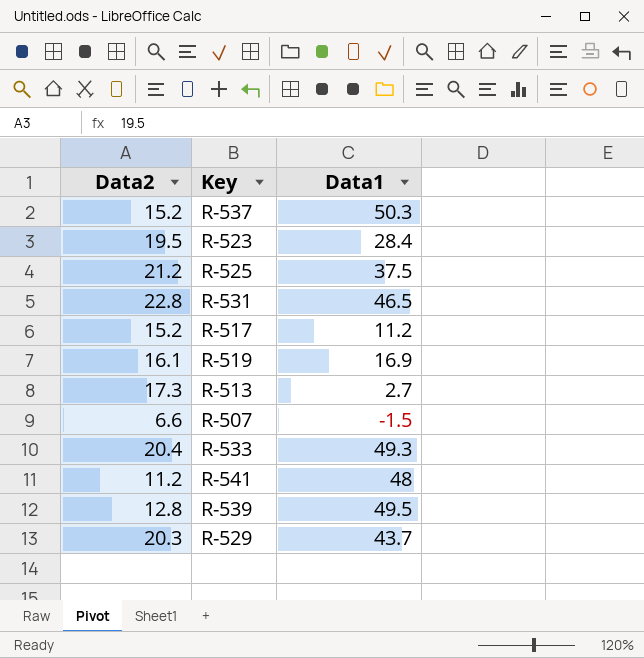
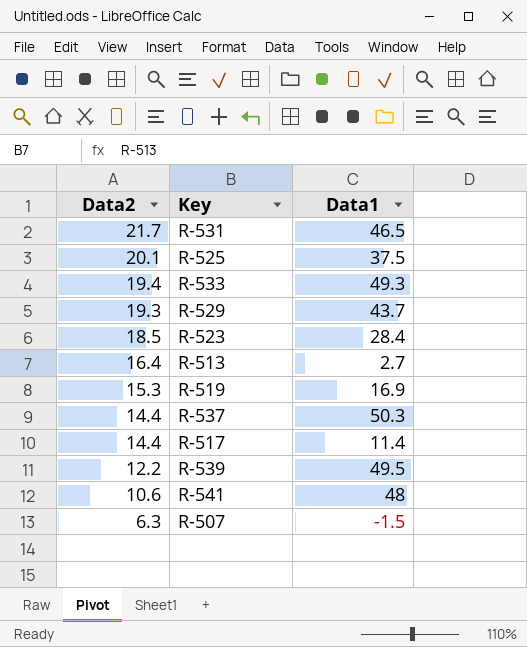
row order: none -> Data2 descending
R-531 | Data2: 22.8 -> 21.7
R-525 | Data2: 21.2 -> 20.1
R-533 | Data2: 20.4 -> 19.4
R-529 | Data2: 20.3 -> 19.3
R-523 | Data2: 19.5 -> 18.5
R-513 | Data2: 17.3 -> 16.4
R-519 | Data2: 16.1 -> 15.3
R-537 | Data2: 15.2 -> 14.4
R-517 | Data2: 15.2 -> 14.4
R-517 | Data1: 11.2 -> 11.4
R-539 | Data2: 12.8 -> 12.2
R-541 | Data2: 11.2 -> 10.6
R-507 | Data2: 6.6 -> 6.3

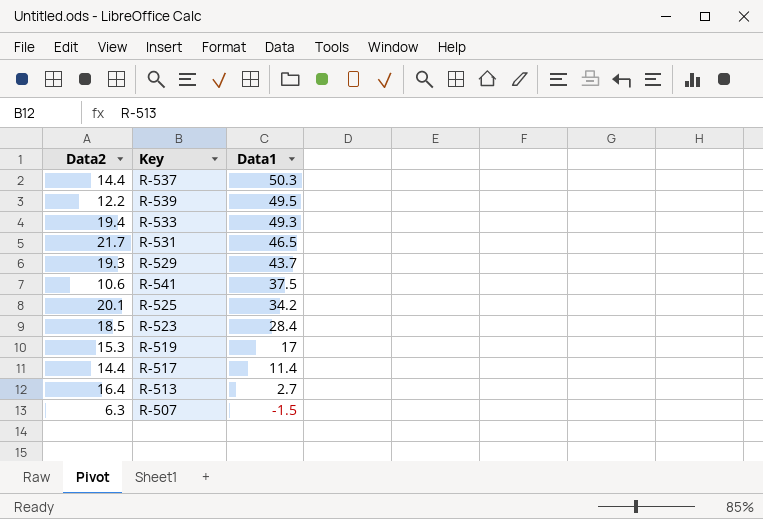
row order: Data2 descending -> Data1 descending
R-541 | Data1: 48 -> 37.5
R-525 | Data1: 37.5 -> 34.2
R-519 | Data1: 16.9 -> 17

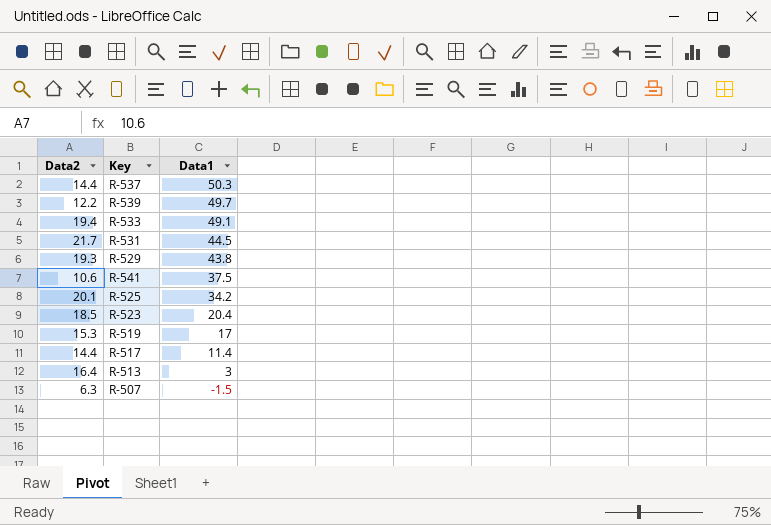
R-539 | Data1: 49.5 -> 49.7
R-533 | Data1: 49.3 -> 49.1
R-531 | Data1: 46.5 -> 44.5
R-529 | Data1: 43.7 -> 43.8
R-523 | Data1: 28.4 -> 20.4
R-513 | Data1: 2.7 -> 3

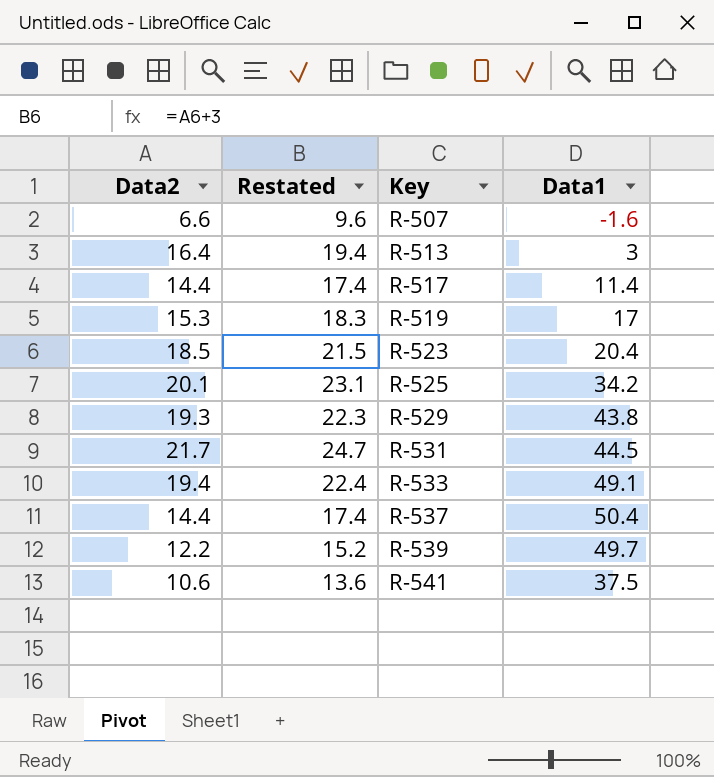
row order: Data1 descending -> Key ascending
column Restated | formula: none -> [Data2] + 3
R-507 | Data2: 6.3 -> 6.6
R-507 | Data1: -1.5 -> -1.6
R-537 | Data1: 50.3 -> 50.4

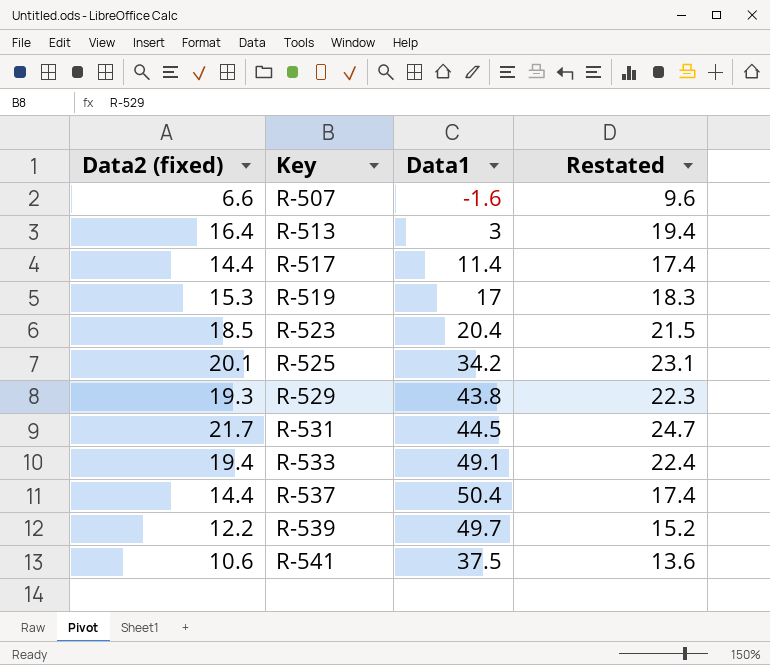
column name: Data2 -> Data2 (fixed)
column Restated | position: 2 -> 4

